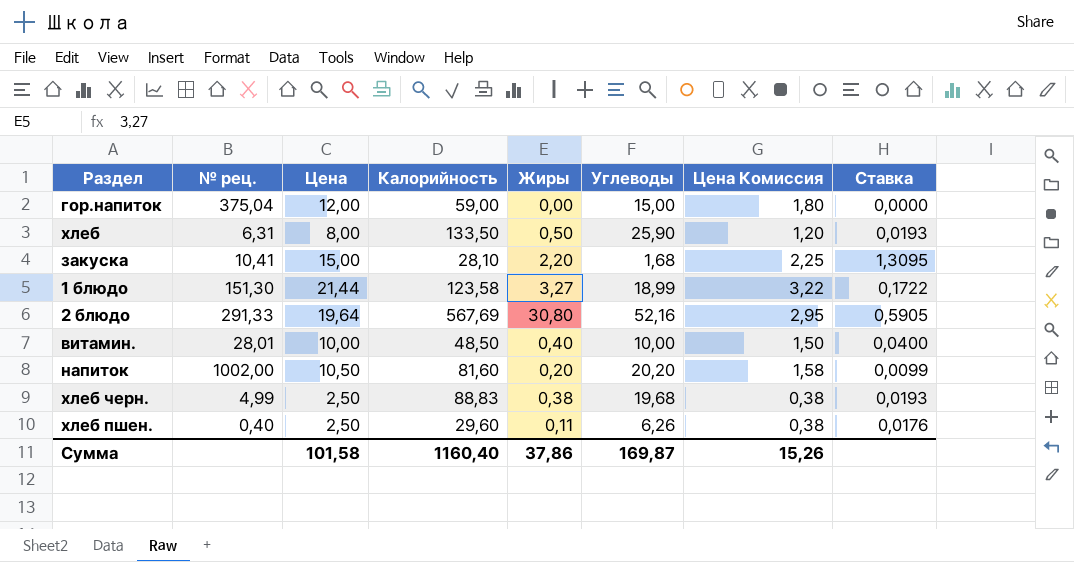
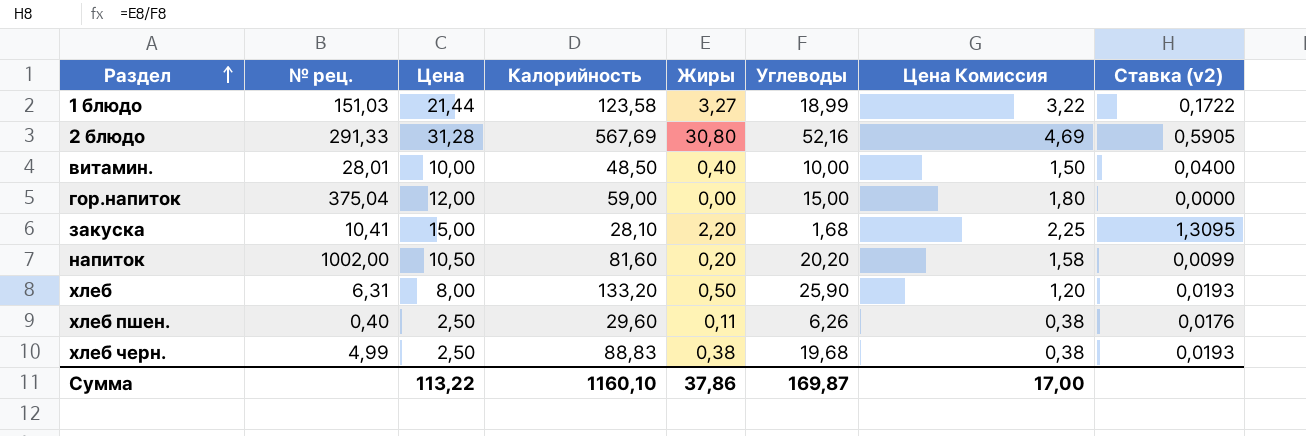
row order: none -> Раздел ascending
column name: Ставка -> Ставка (v2)
1 блюдо | № рец.: 151,30 -> 151,03
2 блюдо | Цена: 19,64 -> 31,28
2 блюдо | Цена Комиссия: 2,95 -> 4,69
хлеб | Калорийность: 133,50 -> 133,20
Сумма | Цена: 101,58 -> 113,22
Сумма | Калорийность: 1160,40 -> 1160,10
Сумма | Цена Комиссия: 15,26 -> 17,00

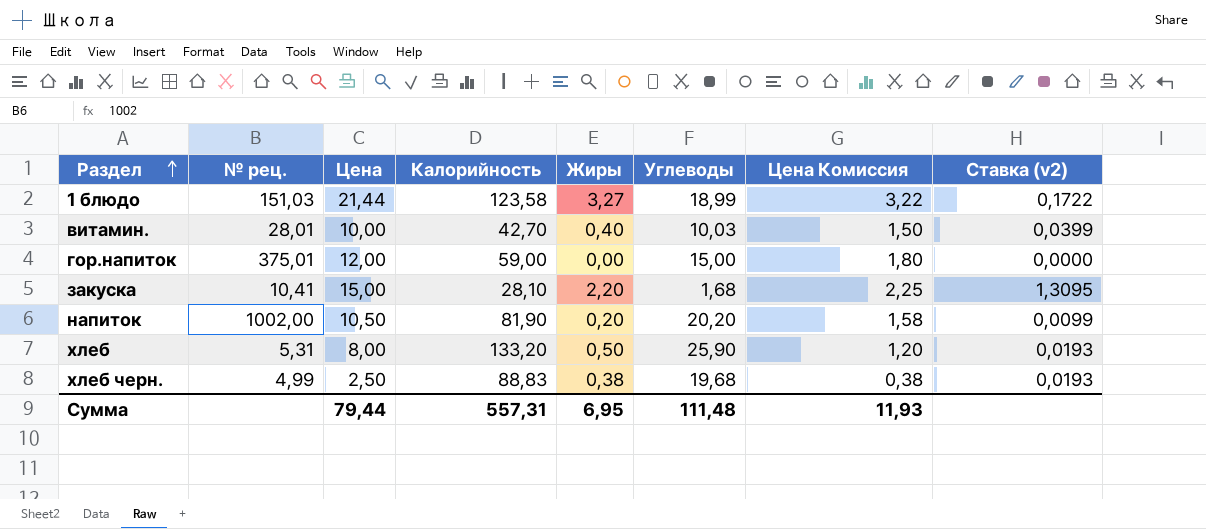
row 2 блюдо: 291,33 | 31,28 | 567,69 | 30,80 | 52,16 | 4,69 | 0,5905 -> none
row хлеб пшен.: 0,40 | 2,50 | 29,60 | 0,11 | 6,26 | 0,38 | 0,0176 -> none
витамин. | Калорийность: 48,50 -> 42,70
витамин. | Углеводы: 10,00 -> 10,03
витамин. | Ставка (v2): 0,0400 -> 0,0399
гор.напиток | № рец.: 375,04 -> 375,01
напиток | Калорийность: 81,60 -> 81,90
хлеб | № рец.: 6,31 -> 5,31
Сумма | Цена: 113,22 -> 79,44
Сумма | Калорийность: 1160,10 -> 557,31
Сумма | Жиры: 37,86 -> 6,95
Сумма | Углеводы: 169,87 -> 111,48
Сумма | Цена Комиссия: 17,00 -> 11,93

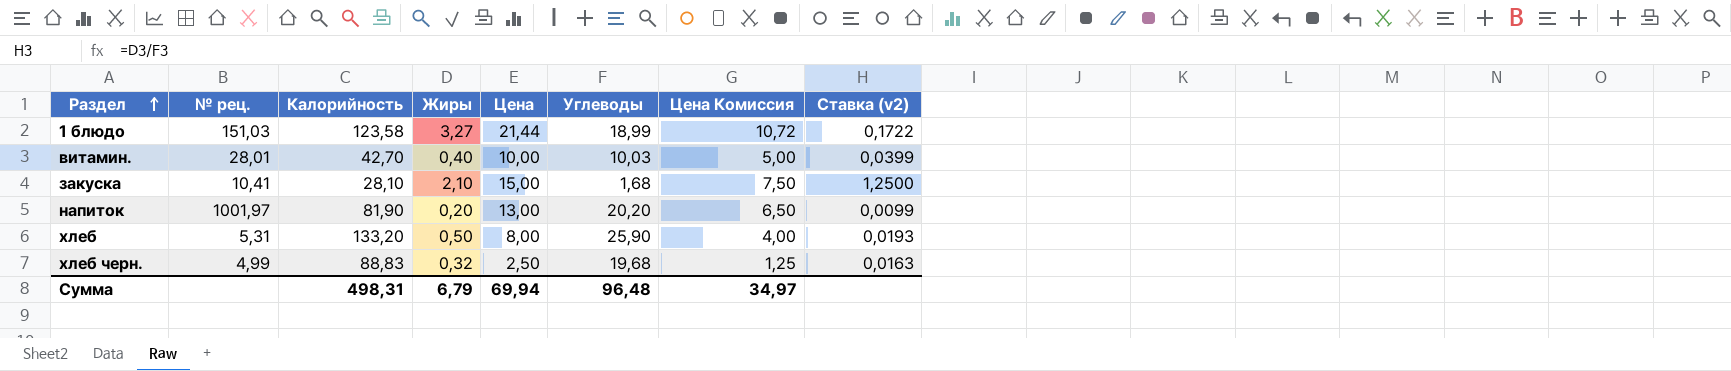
column Цена | position: 3 -> 5
column Цена Комиссия | formula: [Цена] * 0,15 -> [Цена] * 0,5
row гор.напиток: 375,01 | 12,00 | 59,00 | 0,00 | 15,00 | 1,80 | 0,0000 -> none
закуска | Жиры: 2,20 -> 2,10
закуска | Ставка (v2): 1,3095 -> 1,2500
напиток | № рец.: 1002,00 -> 1001,97
напиток | Цена: 10,50 -> 13,00
хлеб черн. | Жиры: 0,38 -> 0,32
хлеб черн. | Ставка (v2): 0,0193 -> 0,0163
Сумма | Калорийность: 557,31 -> 498,31
Сумма | Жиры: 6,95 -> 6,79
Сумма | Цена: 79,44 -> 69,94
Сумма | Углеводы: 111,48 -> 96,48
Сумма | Цена Комиссия: 11,93 -> 34,97

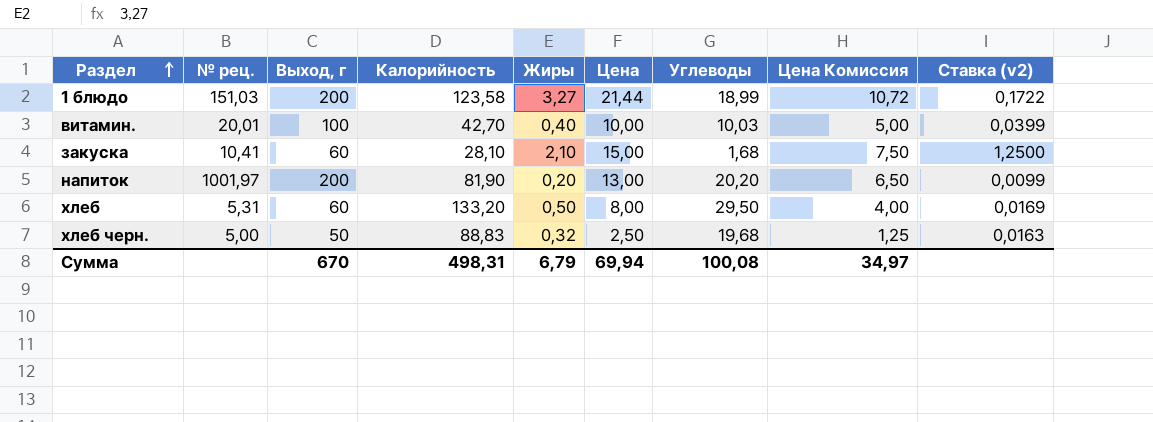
column Выход, г | position: none -> 3
витамин. | № рец.: 28,01 -> 20,01
хлеб | Углеводы: 25,90 -> 29,50
хлеб | Ставка (v2): 0,0193 -> 0,0169
хлеб черн. | № рец.: 4,99 -> 5,00
Сумма | Углеводы: 96,48 -> 100,08

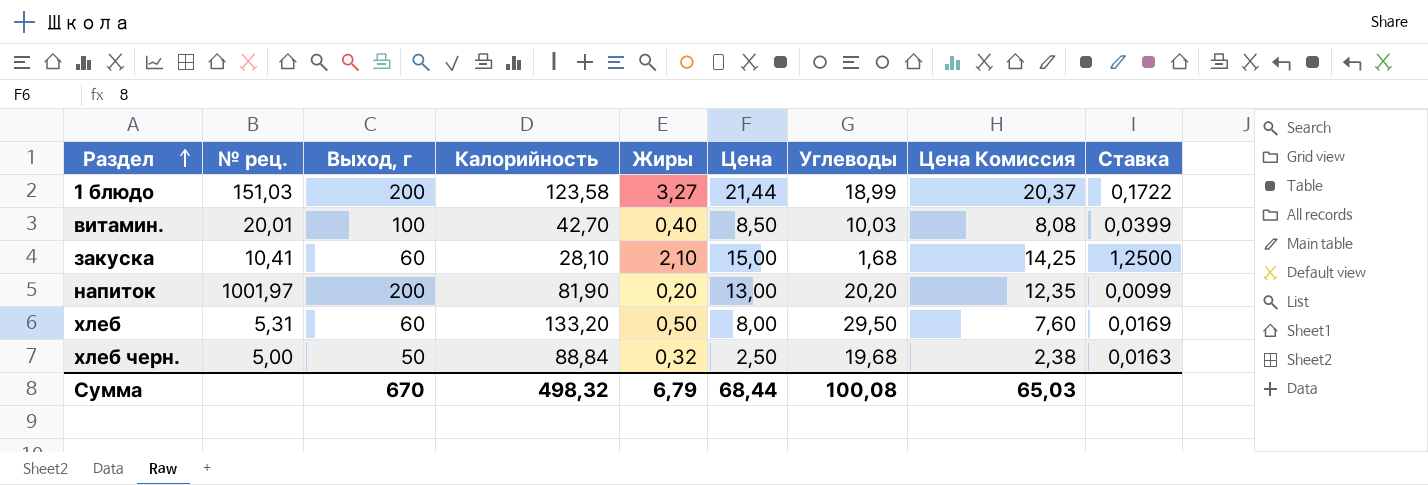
column Цена Комиссия | formula: [Цена] * 0,5 -> [Цена] * 0,95
column name: Ставка (v2) -> Ставка
витамин. | Цена: 10,00 -> 8,50
хлеб черн. | Калорийность: 88,83 -> 88,84
Сумма | Калорийность: 498,31 -> 498,32
Сумма | Цена: 69,94 -> 68,44
Сумма | Цена Комиссия: 34,97 -> 65,03

